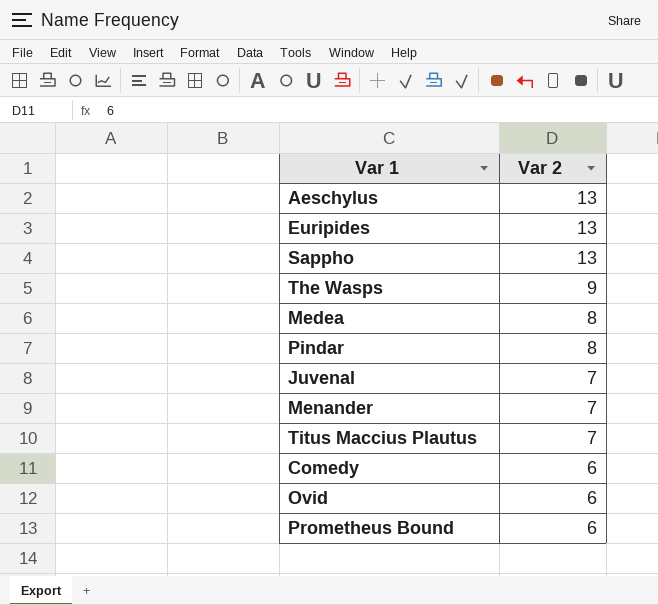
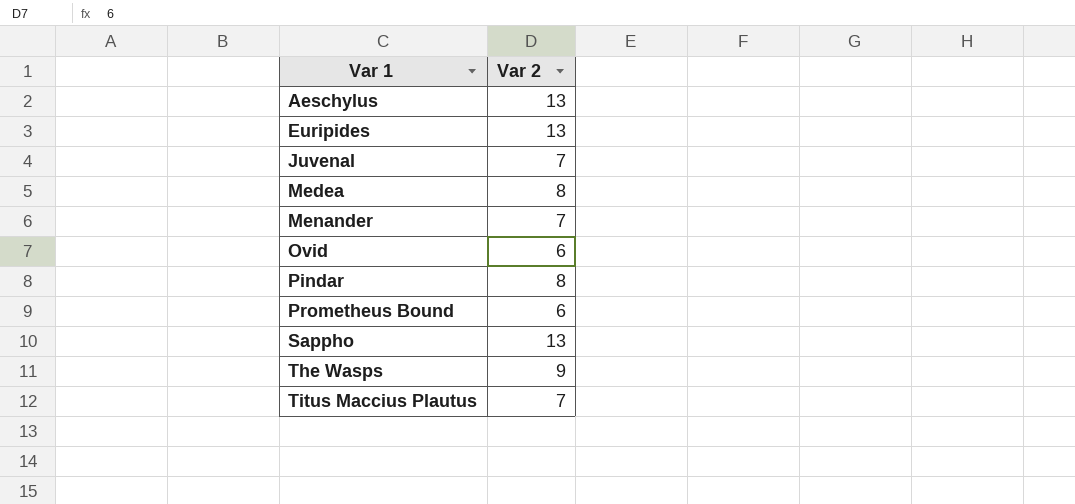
row order: Var 2 descending -> Var 1 ascending
row Comedy: 6 -> none

